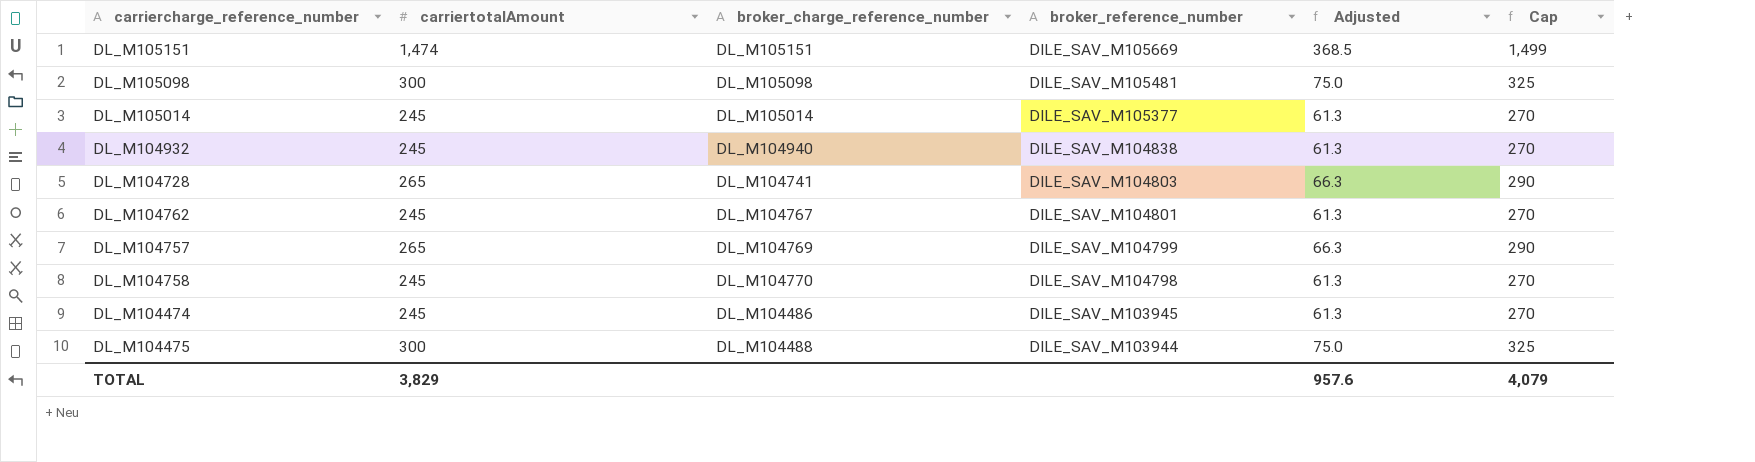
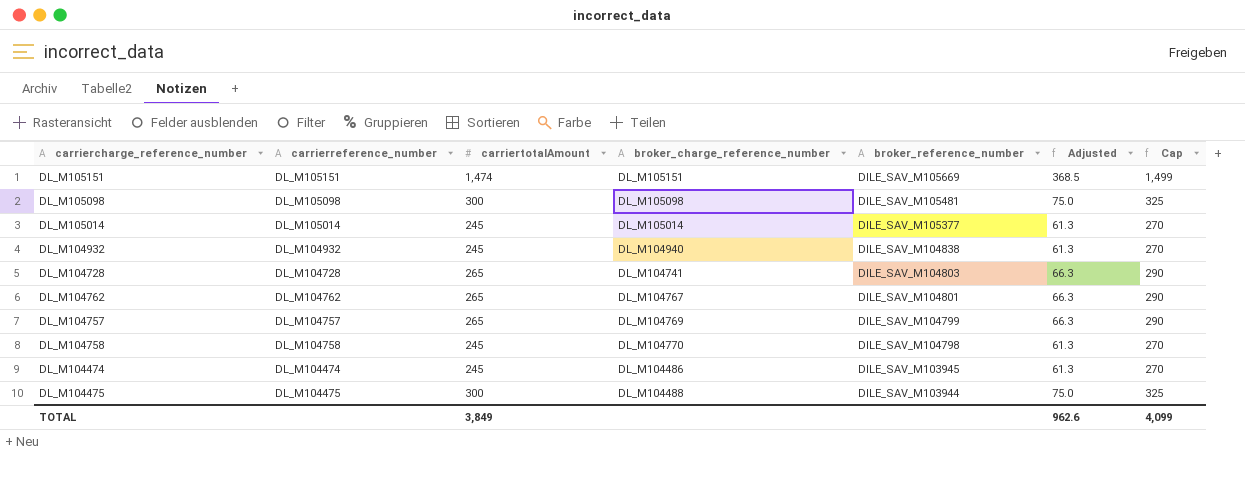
column carrierreference_number | position: none -> 2
DL_M104762 | carriertotalAmount: 245 -> 265
DL_M104762 | Adjusted: 61.3 -> 66.3
DL_M104762 | Cap: 270 -> 290
TOTAL | carriertotalAmount: 3,829 -> 3,849
TOTAL | Adjusted: 957.6 -> 962.6
TOTAL | Cap: 4,079 -> 4,099

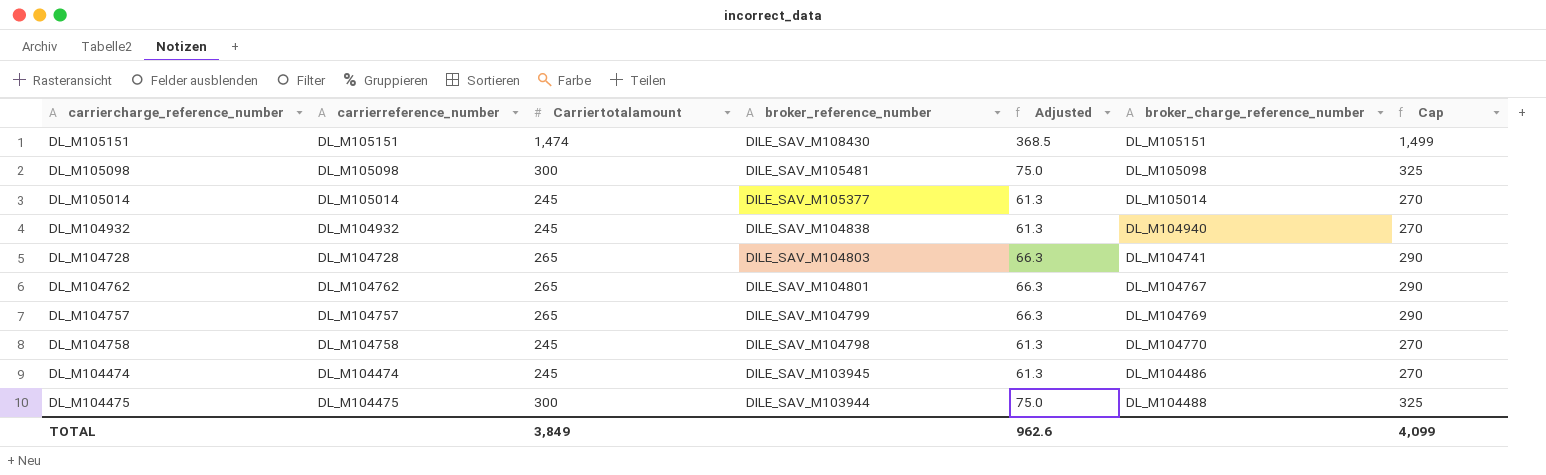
column name: carriertotalAmount -> Carriertotalamount
column broker_charge_reference_number | position: 4 -> 6
DL_M105151 | broker_reference_number: DILE_SAV_M105669 -> DILE_SAV_M108430

